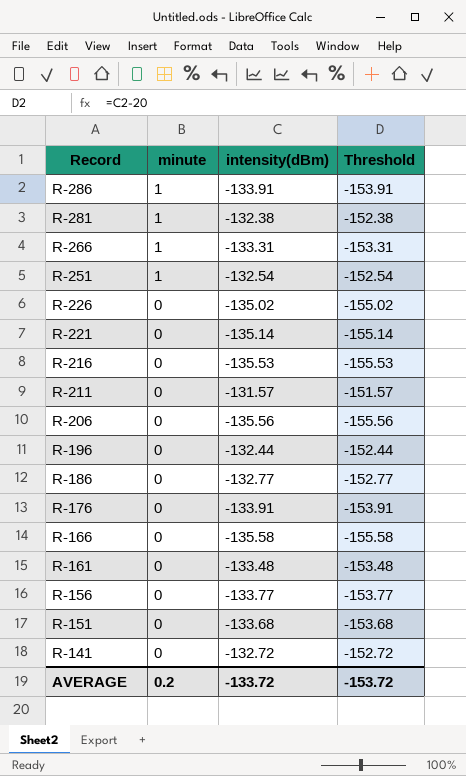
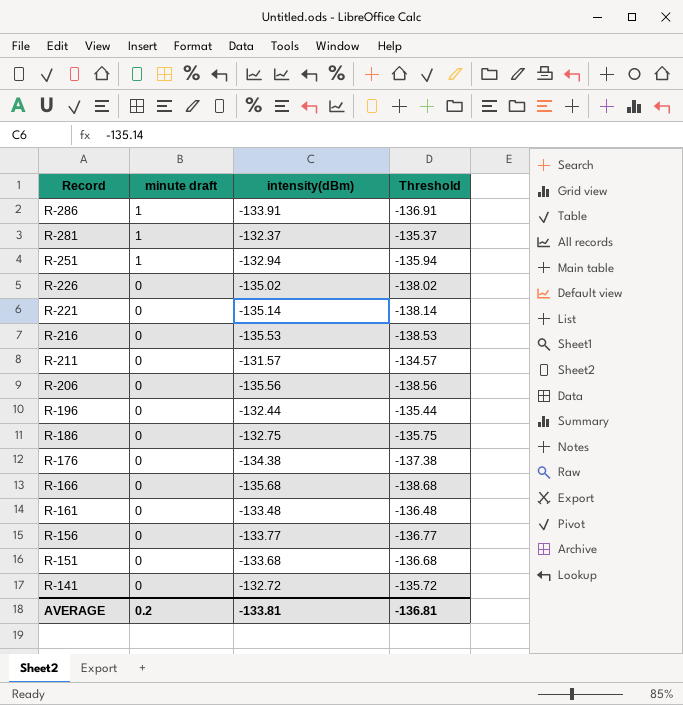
column name: minute -> minute draft
column Threshold | formula: [intensity(dBm)] - 20 -> [intensity(dBm)] - 3
row R-266: 1 | -133.31 | -153.31 -> none
R-281 | intensity(dBm): -132.38 -> -132.37
R-251 | intensity(dBm): -132.54 -> -132.94
R-186 | intensity(dBm): -132.77 -> -132.75
R-176 | intensity(dBm): -133.91 -> -134.38
R-166 | intensity(dBm): -135.58 -> -135.68
AVERAGE | intensity(dBm): -133.72 -> -133.81
AVERAGE | Threshold: -153.72 -> -136.81

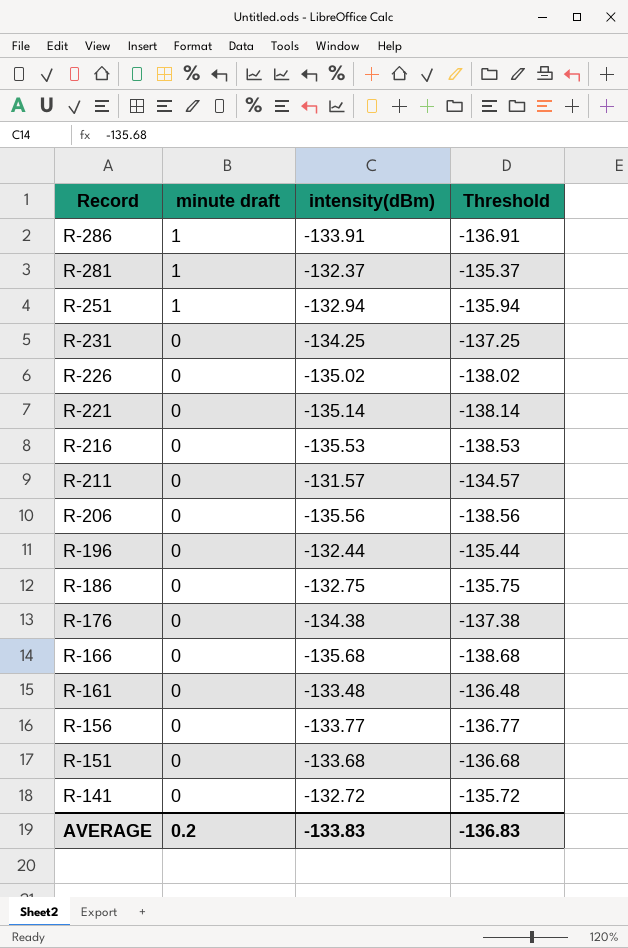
row R-231: none -> 0 | -134.25 | -137.25
AVERAGE | intensity(dBm): -133.81 -> -133.83
AVERAGE | Threshold: -136.81 -> -136.83

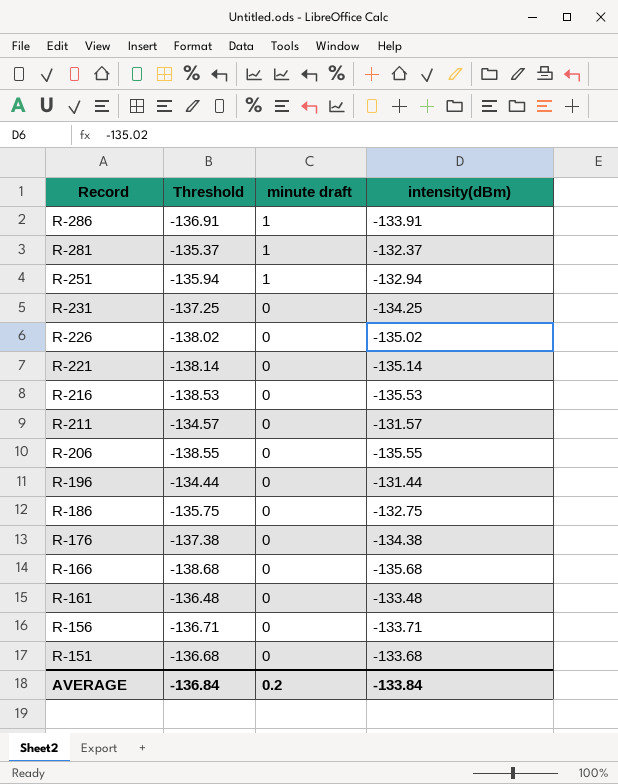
column Threshold | position: 4 -> 2
row R-141: 0 | -132.72 | -135.72 -> none
R-206 | Threshold: -138.56 -> -138.55
R-206 | intensity(dBm): -135.56 -> -135.55
R-196 | Threshold: -135.44 -> -134.44
R-196 | intensity(dBm): -132.44 -> -131.44
R-156 | Threshold: -136.77 -> -136.71
R-156 | intensity(dBm): -133.77 -> -133.71
AVERAGE | Threshold: -136.83 -> -136.84
AVERAGE | intensity(dBm): -133.83 -> -133.84

